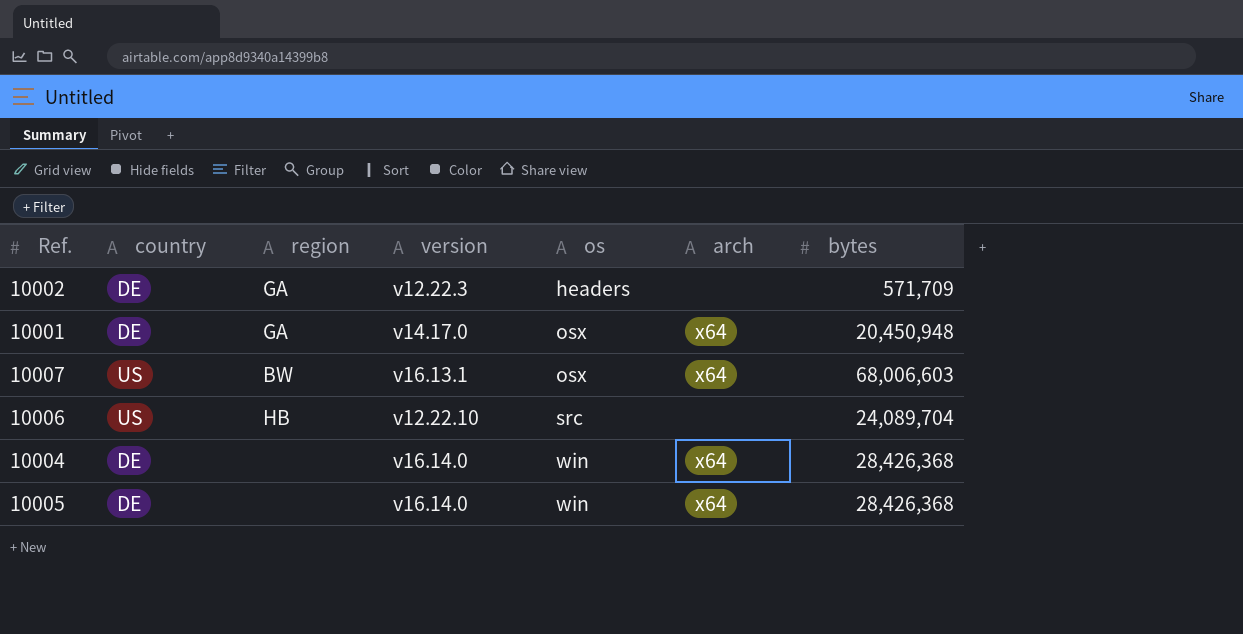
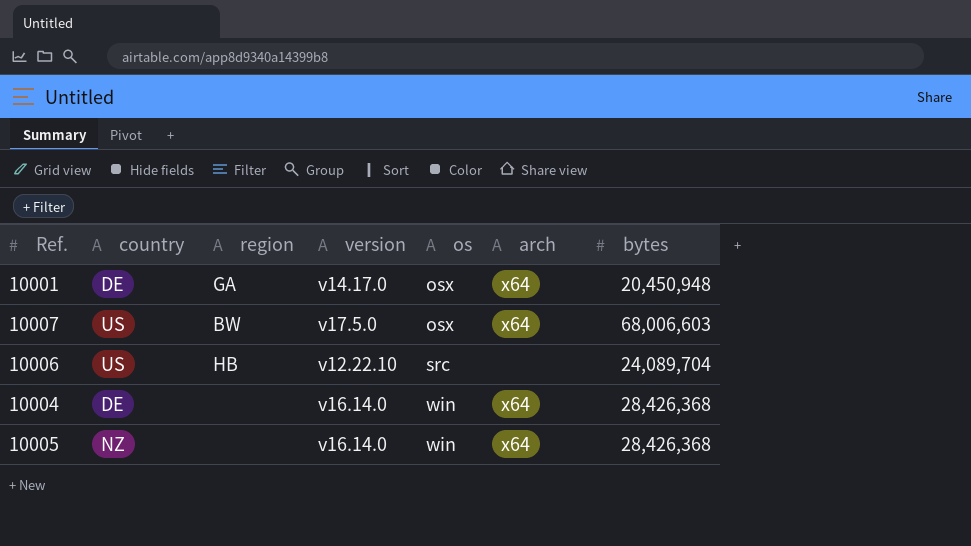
row 10002: DE | GA | v12.22.3 | headers | none | 571,709 -> none
10007 | version: v16.13.1 -> v17.5.0
10005 | country: DE -> NZ

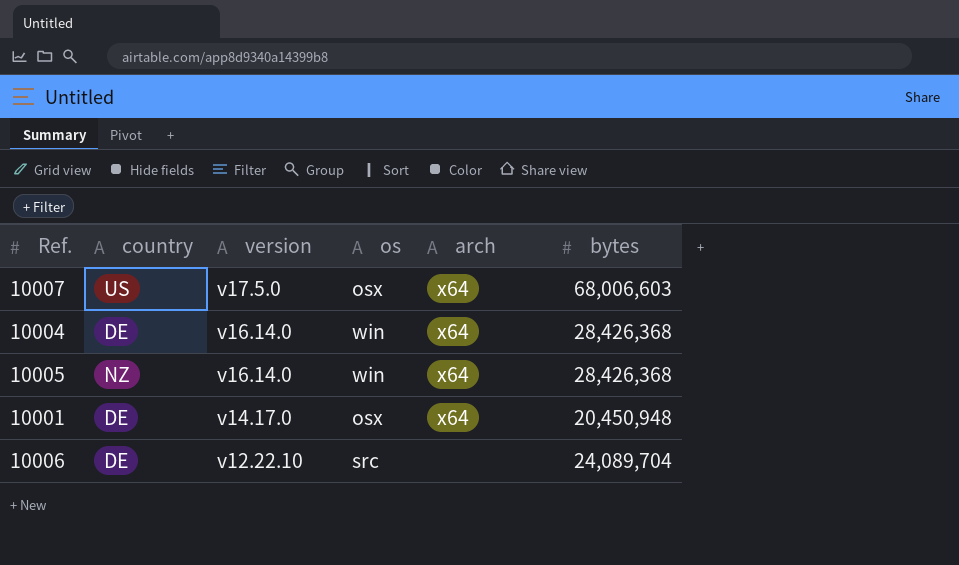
row order: os ascending -> version descending
column region | position: 3 -> none
10006 | country: US -> DE

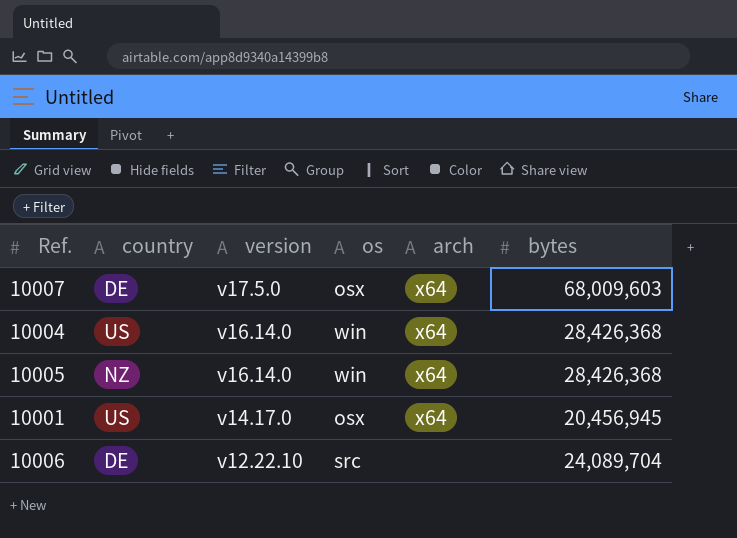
10007 | country: US -> DE
10007 | bytes: 68,006,603 -> 68,009,603
10004 | country: DE -> US
10001 | country: DE -> US
10001 | bytes: 20,450,948 -> 20,456,945

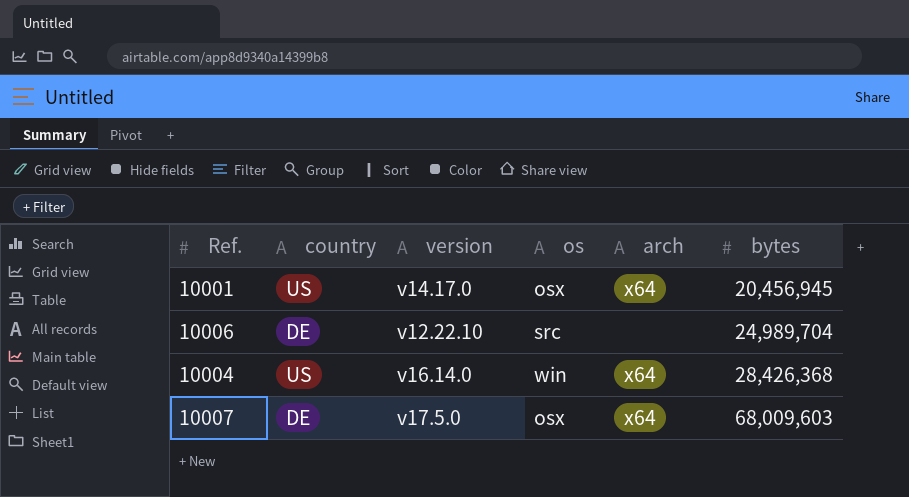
row order: version descending -> bytes ascending
row 10005: NZ | v16.14.0 | win | x64 | 28,426,368 -> none
10006 | bytes: 24,089,704 -> 24,989,704

